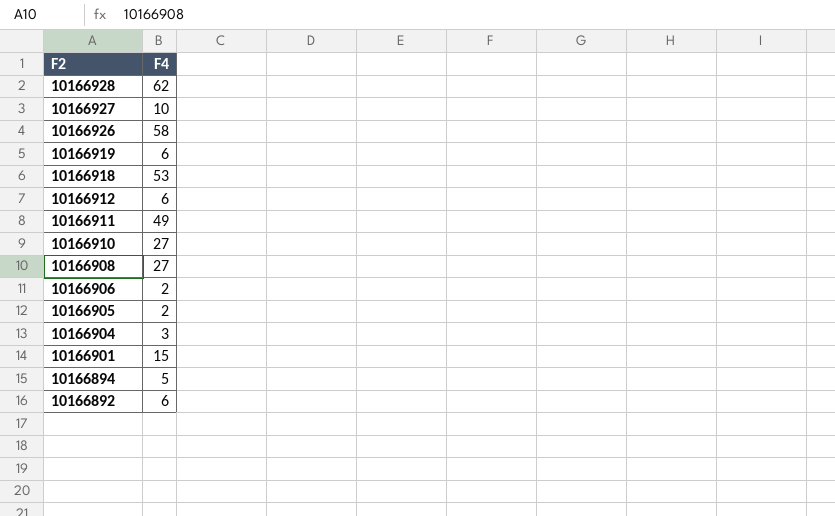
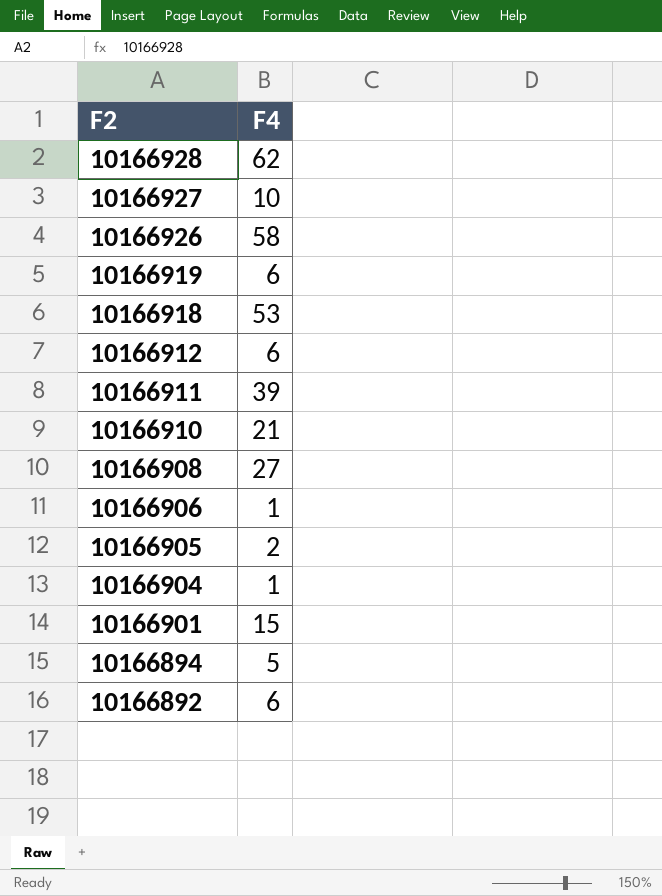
10166911 | F4: 49 -> 39
10166910 | F4: 27 -> 21
10166906 | F4: 2 -> 1
10166904 | F4: 3 -> 1

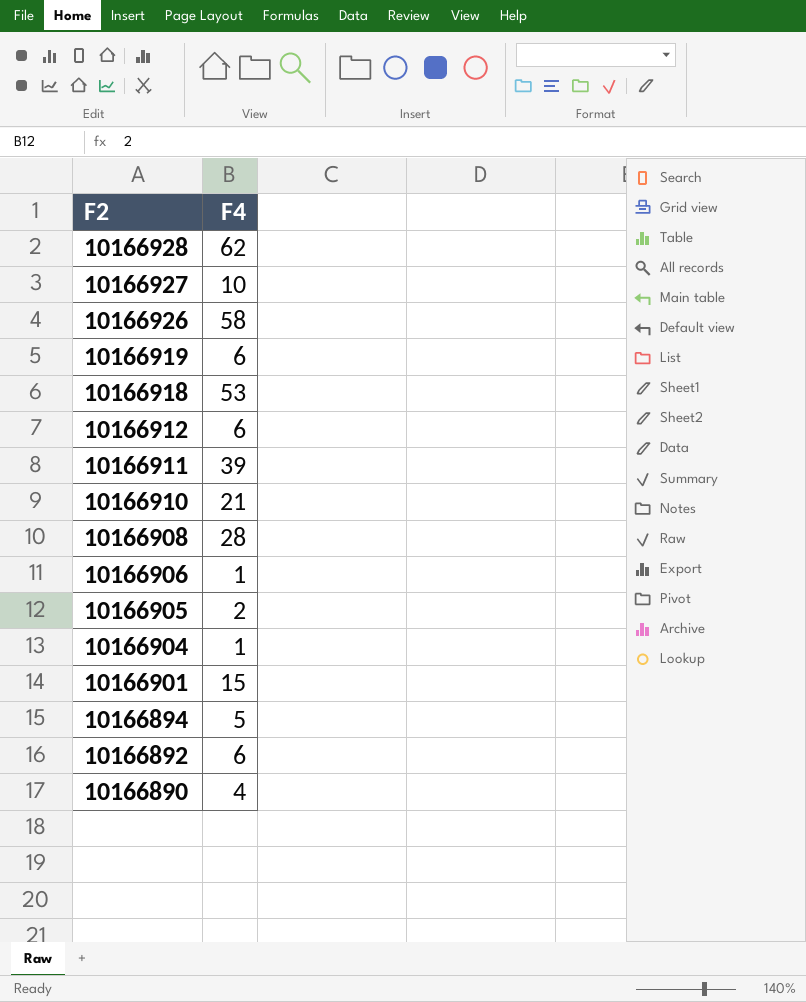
10166908 | F4: 27 -> 28
row 10166890: none -> 4

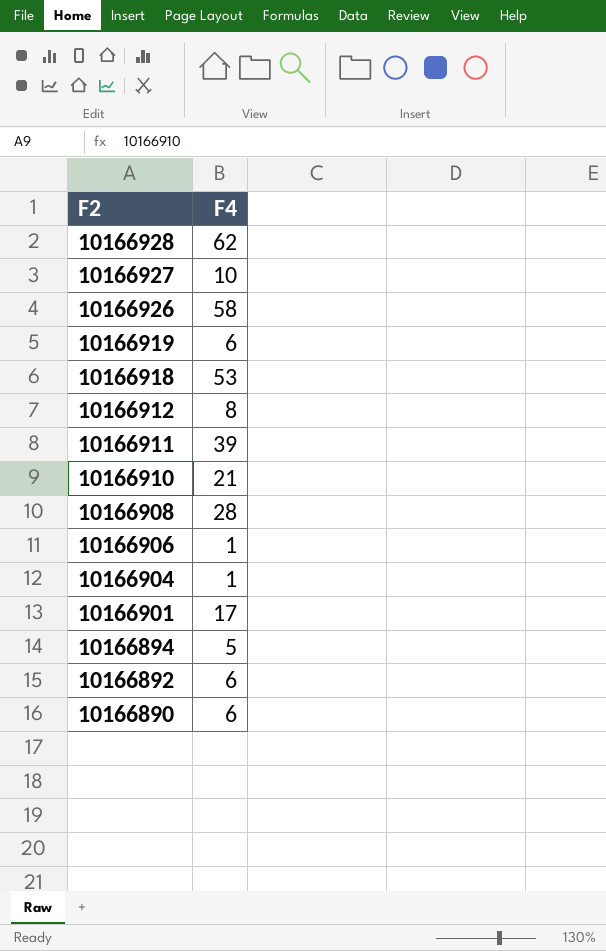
row 10166905: 2 -> none
10166912 | F4: 6 -> 8
10166901 | F4: 15 -> 17
10166890 | F4: 4 -> 6

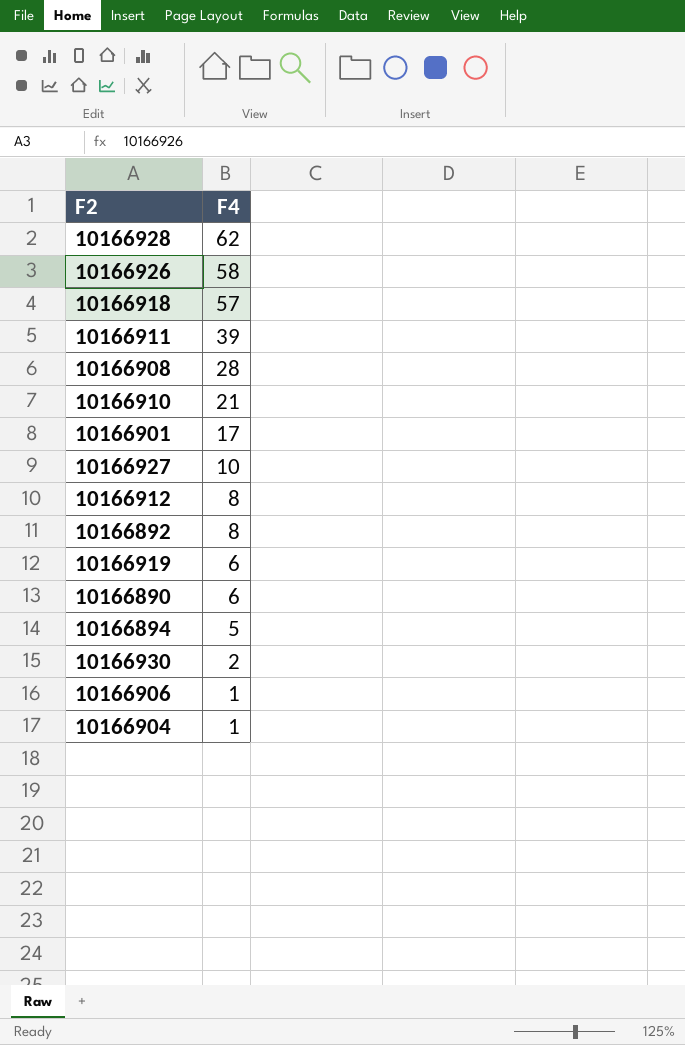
row order: F2 descending -> F4 descending
10166918 | F4: 53 -> 57
10166892 | F4: 6 -> 8
row 10166930: none -> 2

